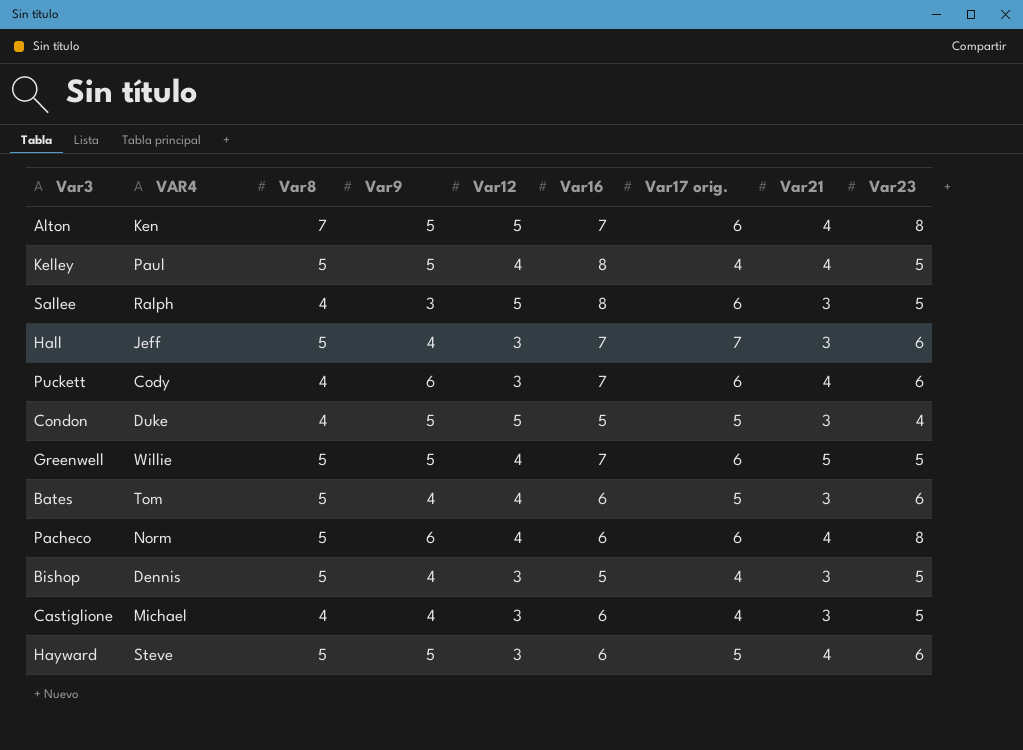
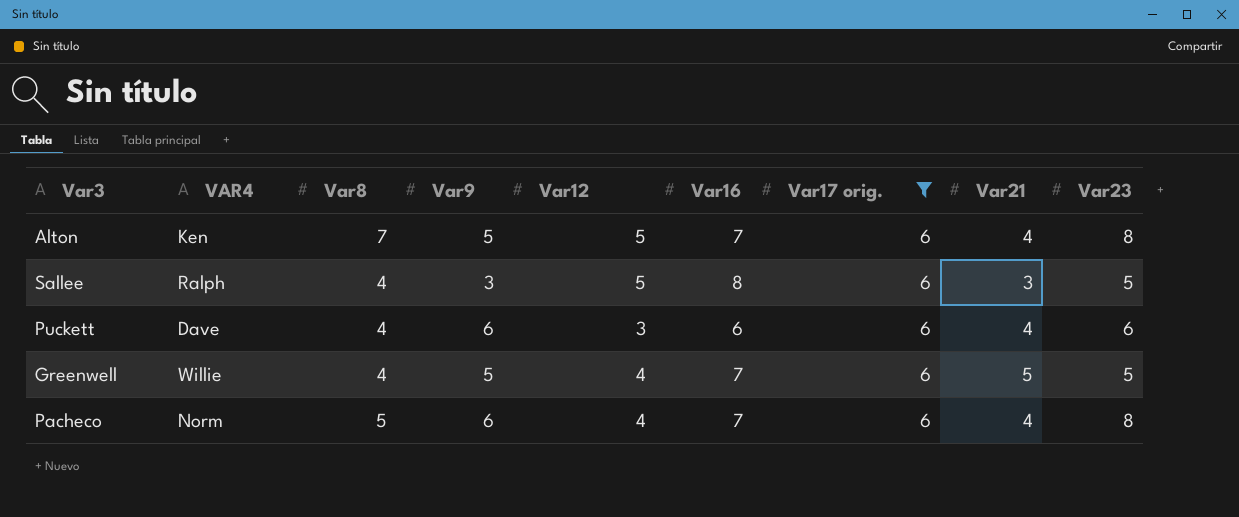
filter: none -> Var17 orig. = 6
Puckett | VAR4: Cody -> Dave
Puckett | Var16: 7 -> 6
Greenwell | Var8: 5 -> 4
Pacheco | Var16: 6 -> 7

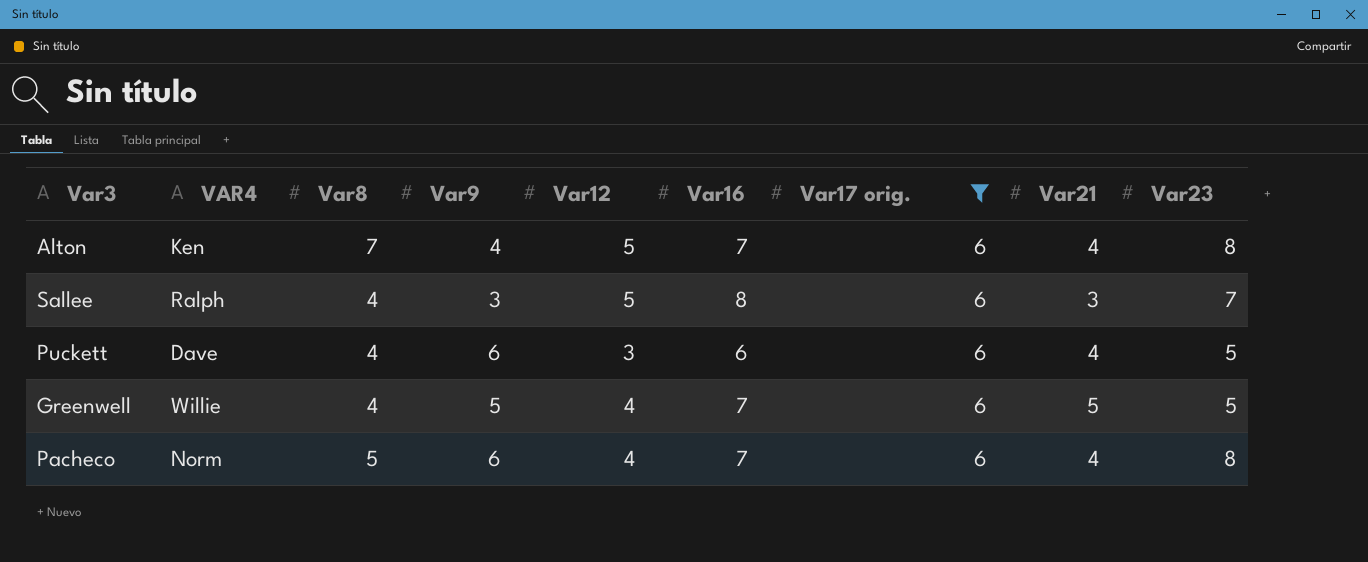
Alton | Var9: 5 -> 4
Sallee | Var23: 5 -> 7
Puckett | Var23: 6 -> 5

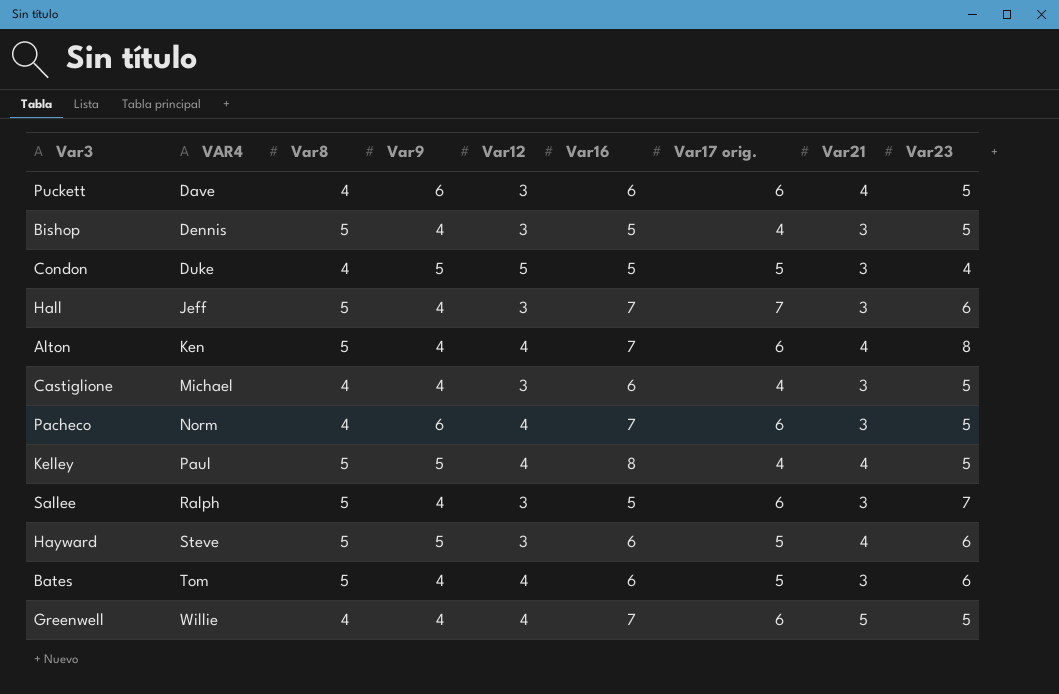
filter: Var17 orig. = 6 -> none
row order: none -> VAR4 ascending
Alton | Var8: 7 -> 5
Alton | Var12: 5 -> 4
Pacheco | Var8: 5 -> 4
Pacheco | Var21: 4 -> 3
Pacheco | Var23: 8 -> 5
Sallee | Var8: 4 -> 5
Sallee | Var9: 3 -> 4
Sallee | Var12: 5 -> 3
Sallee | Var16: 8 -> 5
Greenwell | Var9: 5 -> 4

